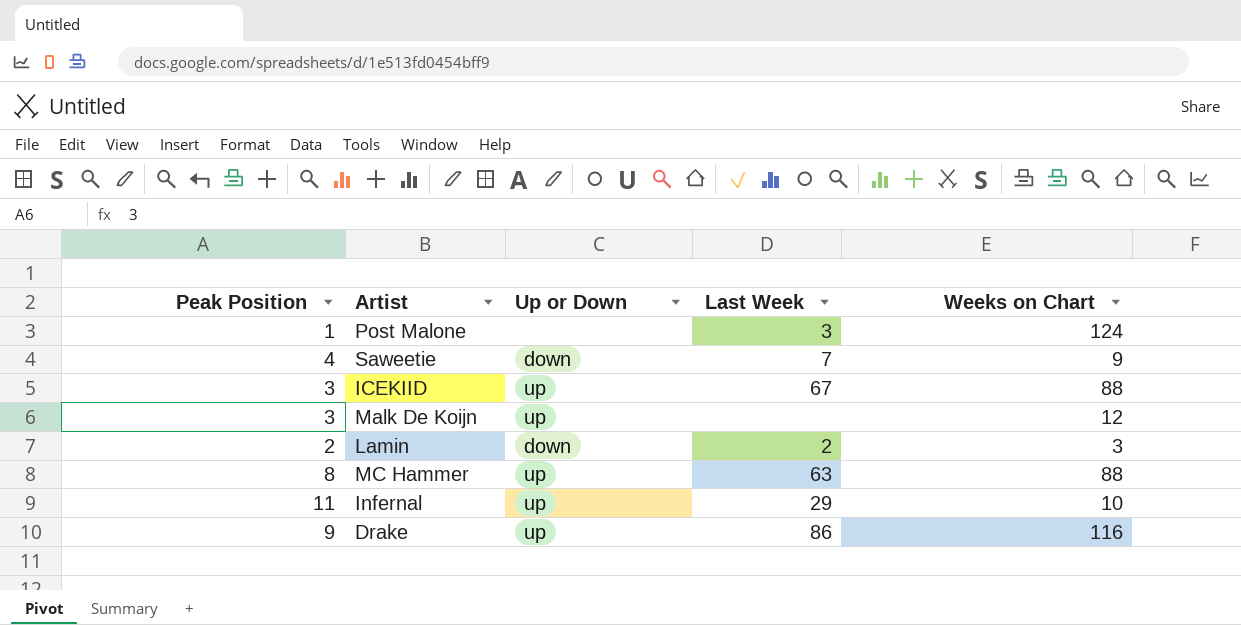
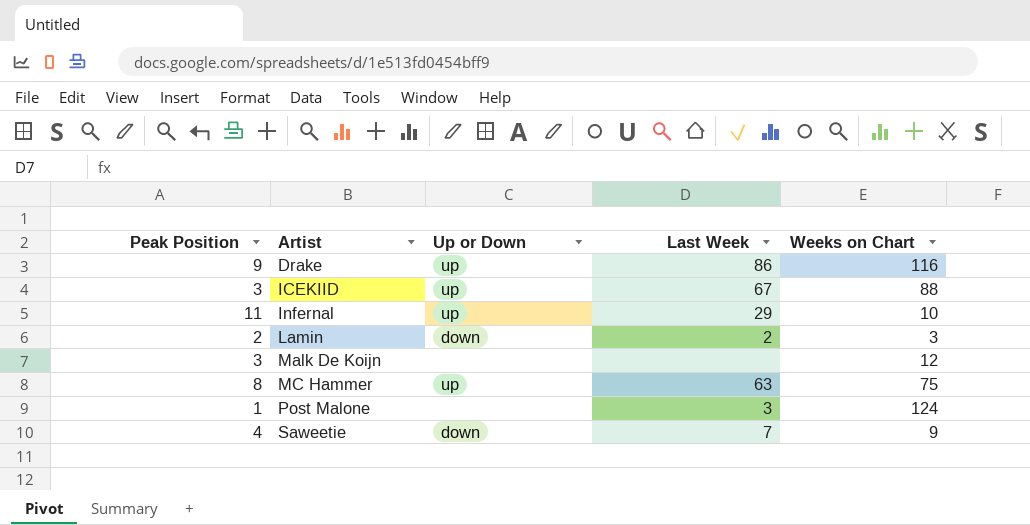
row order: none -> Artist ascending
Malk De Koijn | Up or Down: up -> none
MC Hammer | Weeks on Chart: 88 -> 75

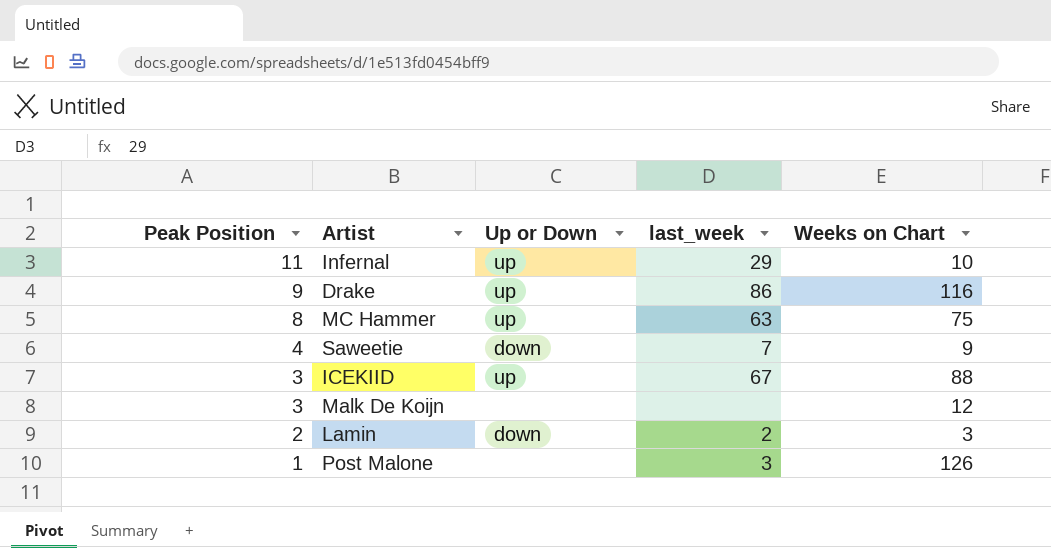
row order: Artist ascending -> Peak Position descending
column name: Last Week -> last_week
Post Malone | Weeks on Chart: 124 -> 126

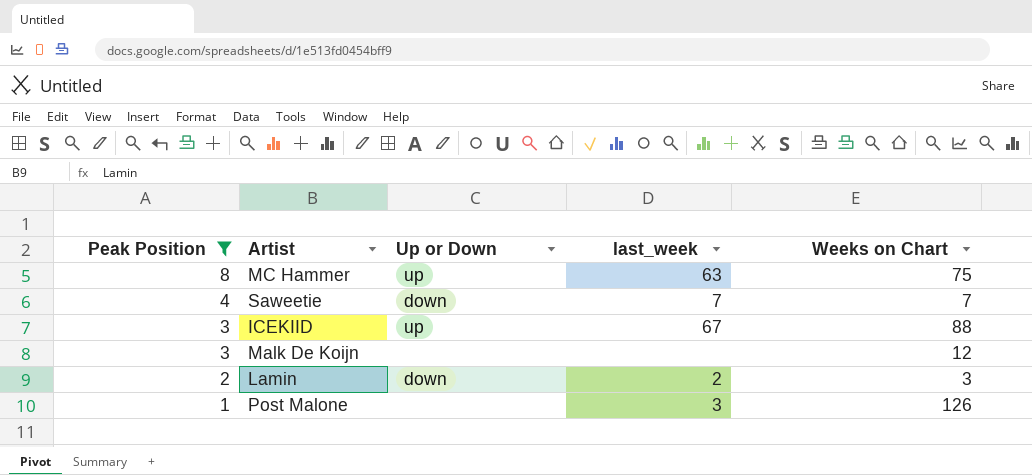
filter: none -> Peak Position <= 8
Saweetie | Weeks on Chart: 9 -> 7

